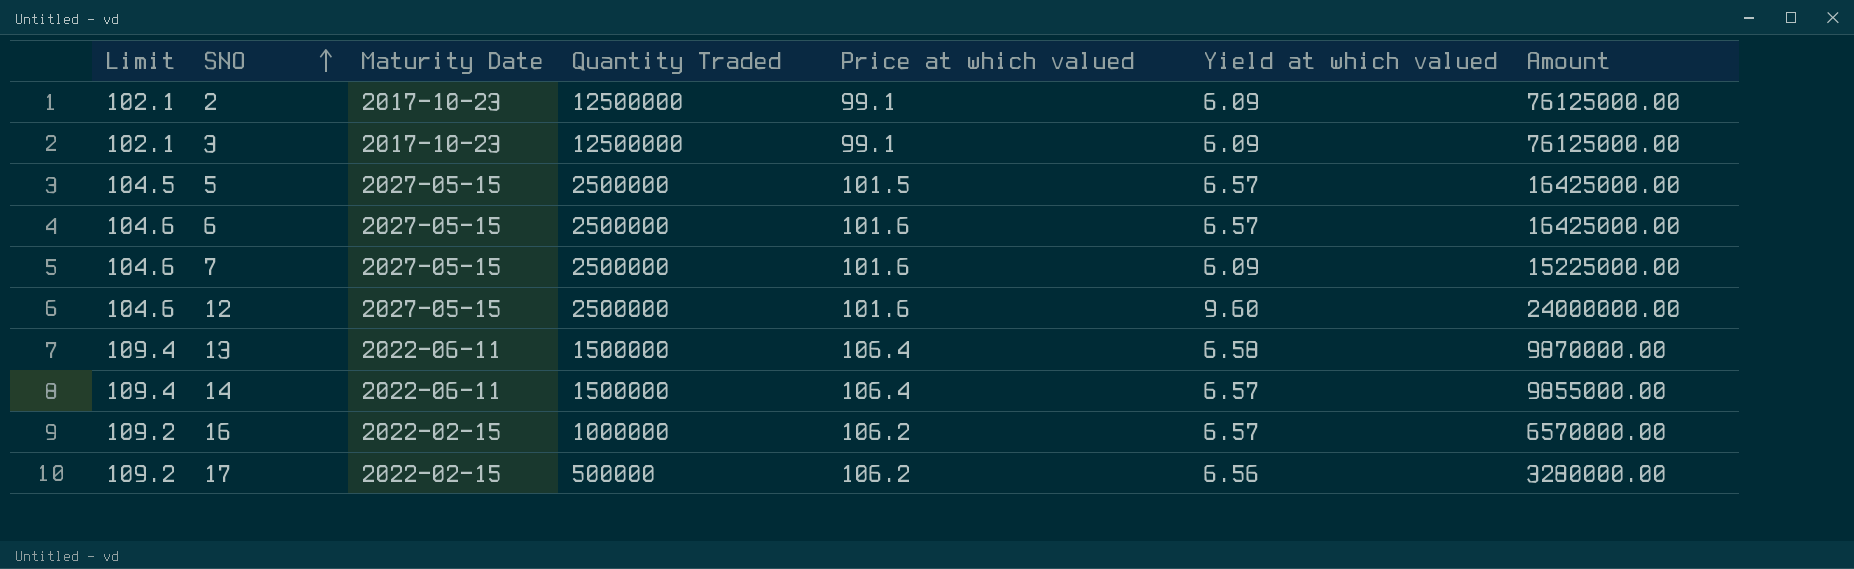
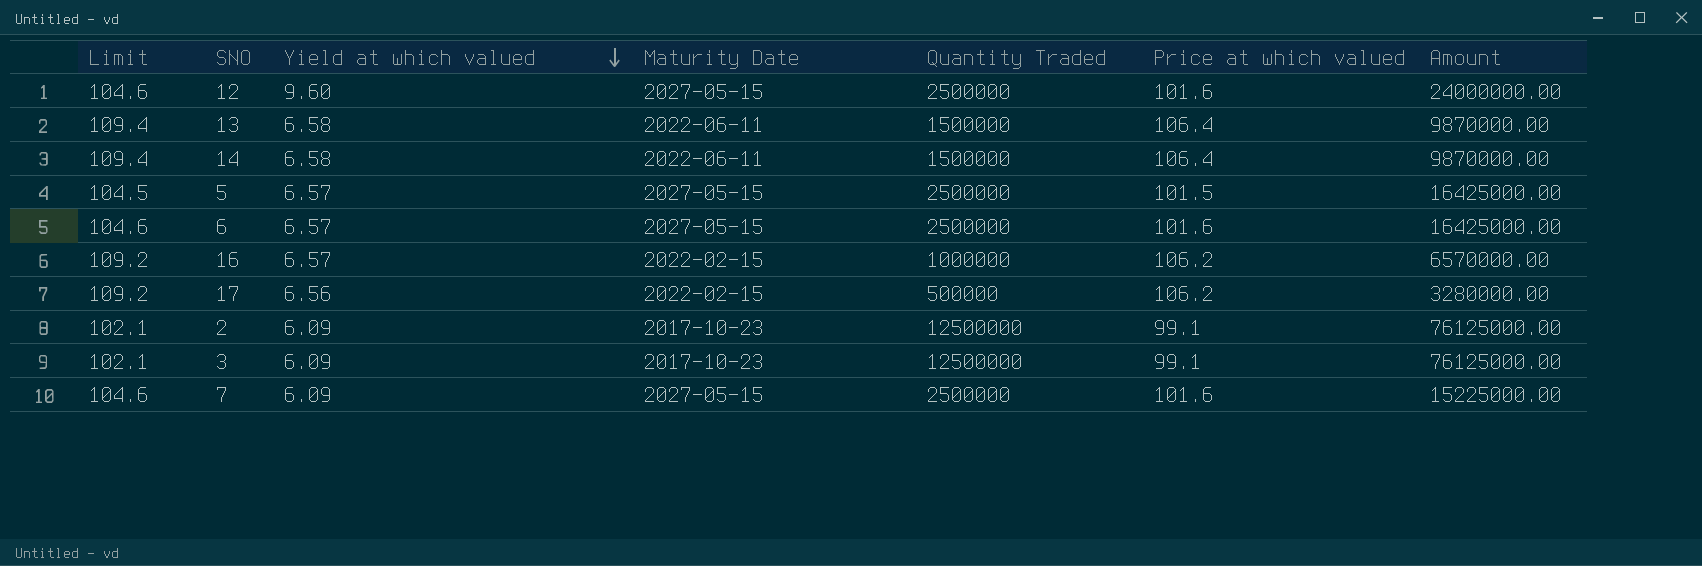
row order: SNO ascending -> Yield at which valued descending
column Yield at which valued | position: 6 -> 3
14 | Yield at which valued: 6.57 -> 6.58
14 | Amount: 9855000.00 -> 9870000.00

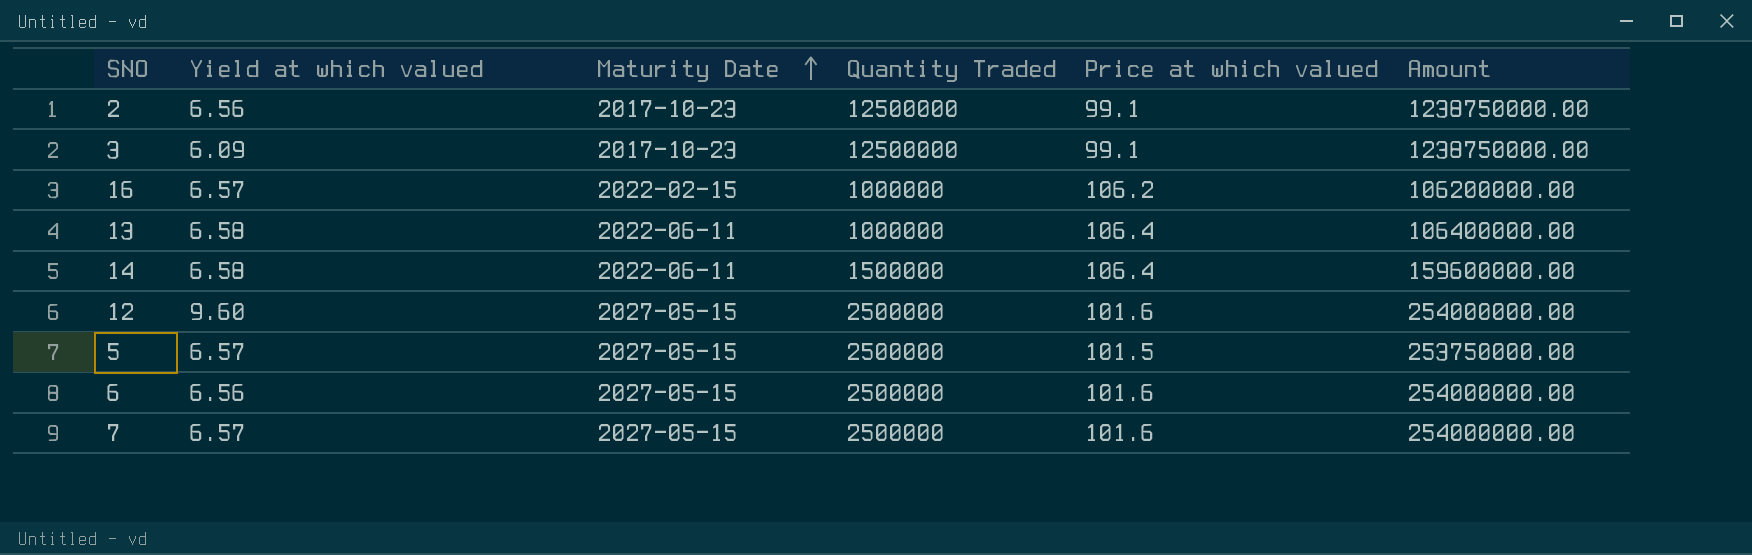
row order: Yield at which valued descending -> Maturity Date ascending
column Limit | formula: [Price at which valued] + 3 -> none
column Amount | formula: [Yield at which valued] * [Quantity Traded] -> [Quantity Traded] * [Price at which valued]
row 17: 109.2 | 6.56 | 2022-02-15 | 500000 | 106.2 | 3280000.00 -> none
2 | Yield at which valued: 6.09 -> 6.56
13 | Quantity Traded: 1500000 -> 1000000
6 | Yield at which valued: 6.57 -> 6.56
7 | Yield at which valued: 6.09 -> 6.57

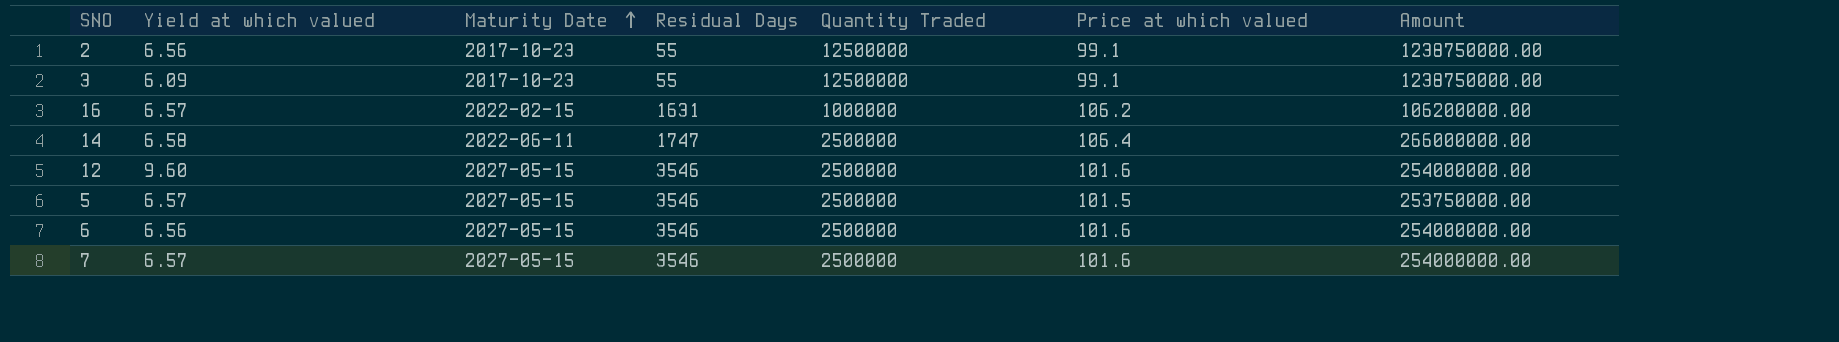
column Residual Days | position: none -> 4
row 13: 6.58 | 2022-06-11 | 1000000 | 106.4 | 106400000.00 -> none
14 | Quantity Traded: 1500000 -> 2500000
14 | Amount: 159600000.00 -> 266000000.00

